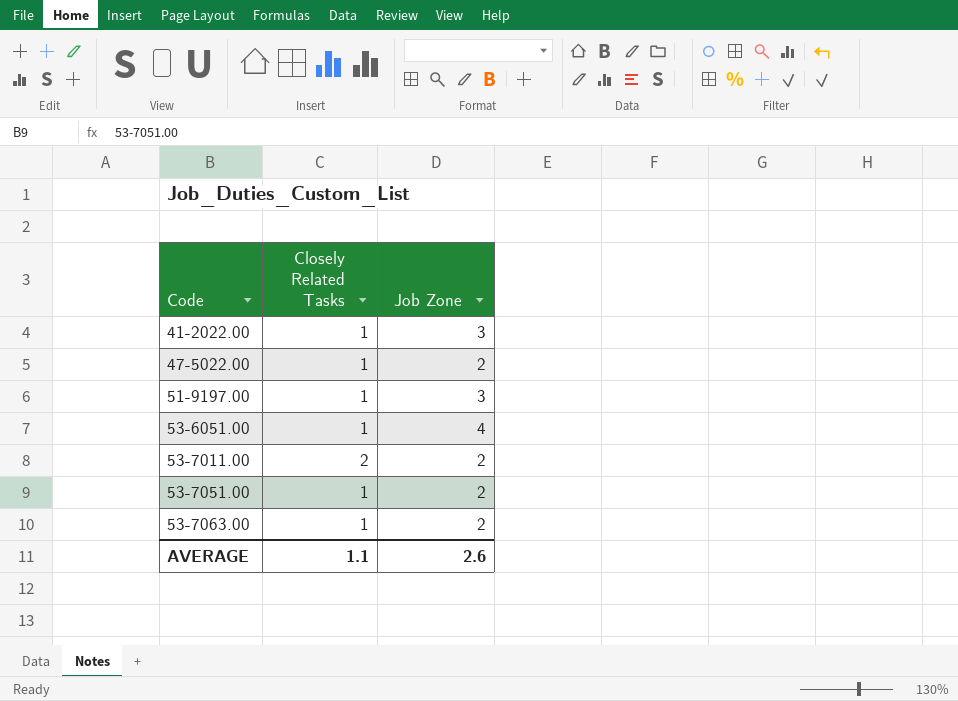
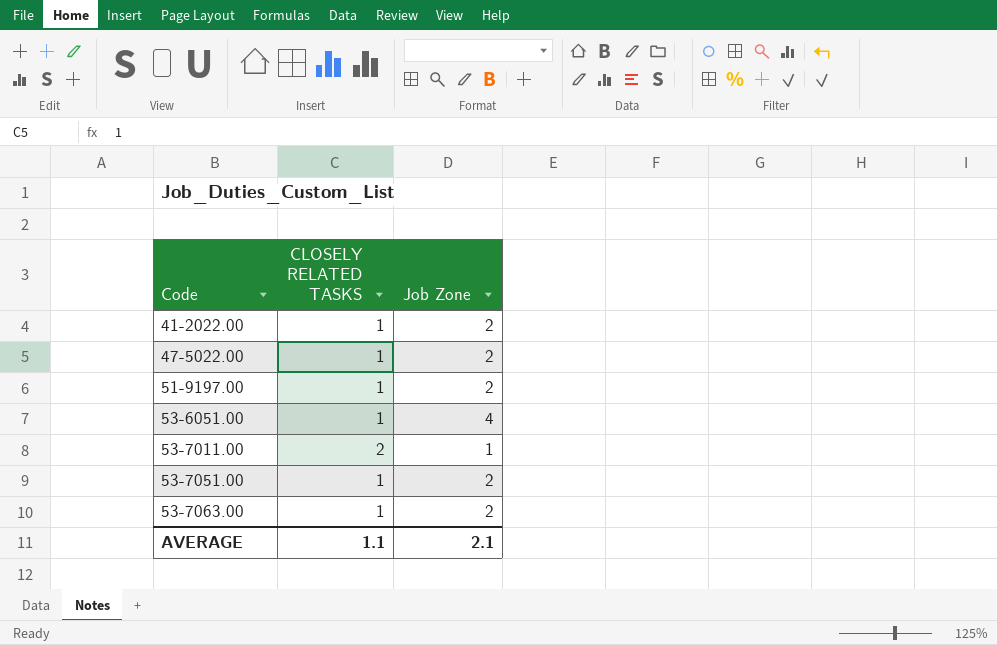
column name: Closely Related Tasks -> CLOSELY RELATED TASKS
41-2022.00 | Job Zone: 3 -> 2
51-9197.00 | Job Zone: 3 -> 2
53-7011.00 | Job Zone: 2 -> 1
AVERAGE | Job Zone: 2.6 -> 2.1

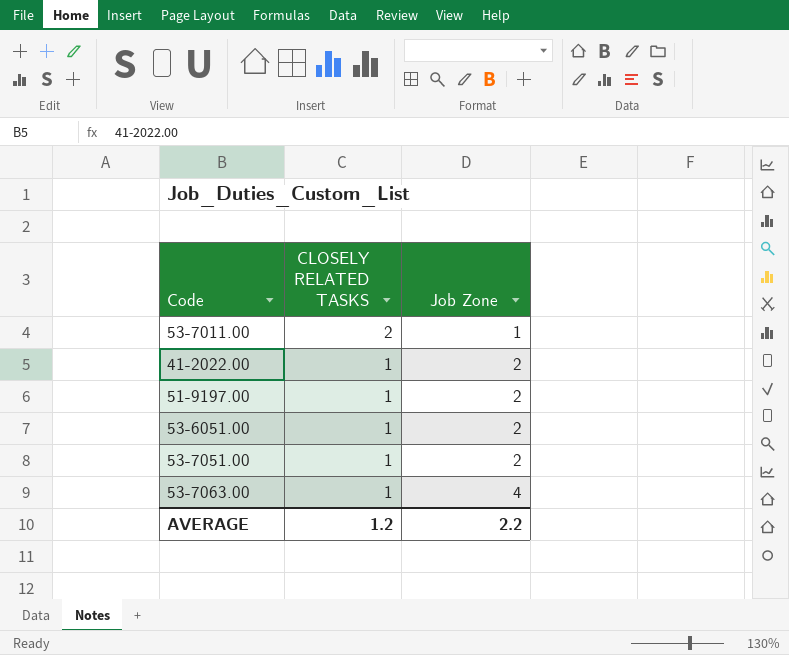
row order: Code ascending -> CLOSELY RELATED TASKS descending
row 47-5022.00: 1 | 2 -> none
53-6051.00 | Job Zone: 4 -> 2
53-7063.00 | Job Zone: 2 -> 4
AVERAGE | CLOSELY RELATED TASKS: 1.1 -> 1.2
AVERAGE | Job Zone: 2.1 -> 2.2

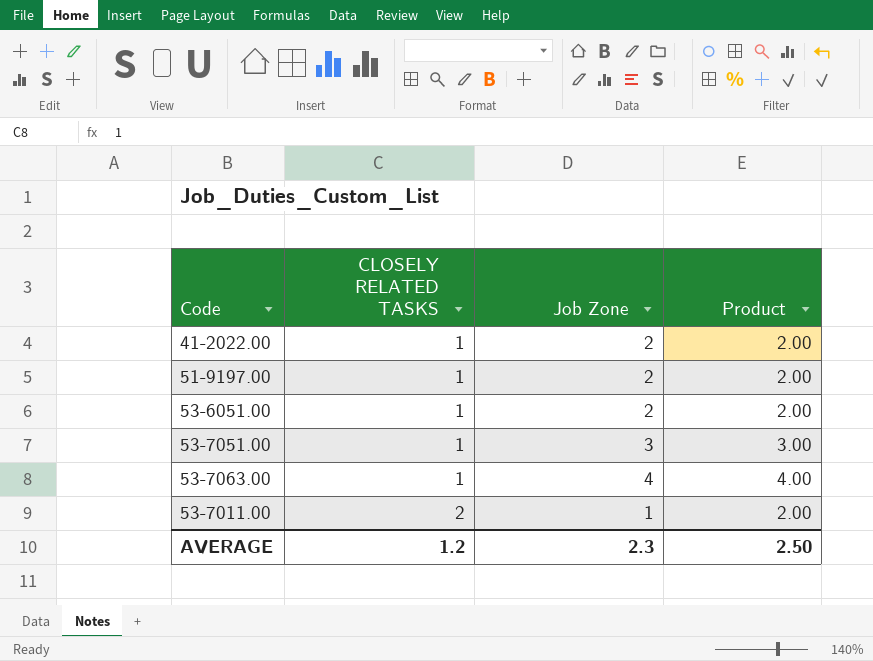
row order: CLOSELY RELATED TASKS descending -> CLOSELY RELATED TASKS ascending
column Product | formula: none -> [CLOSELY RELATED TASKS] * [Job Zone]
53-7051.00 | Job Zone: 2 -> 3
AVERAGE | Job Zone: 2.2 -> 2.3

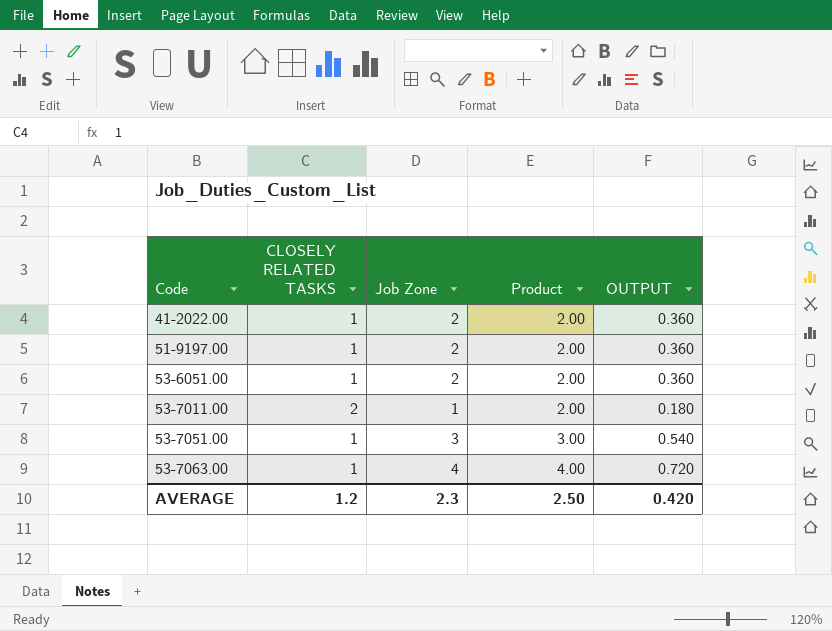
row order: CLOSELY RELATED TASKS ascending -> Code ascending
column OUTPUT | formula: none -> [Job Zone] * 0.18

